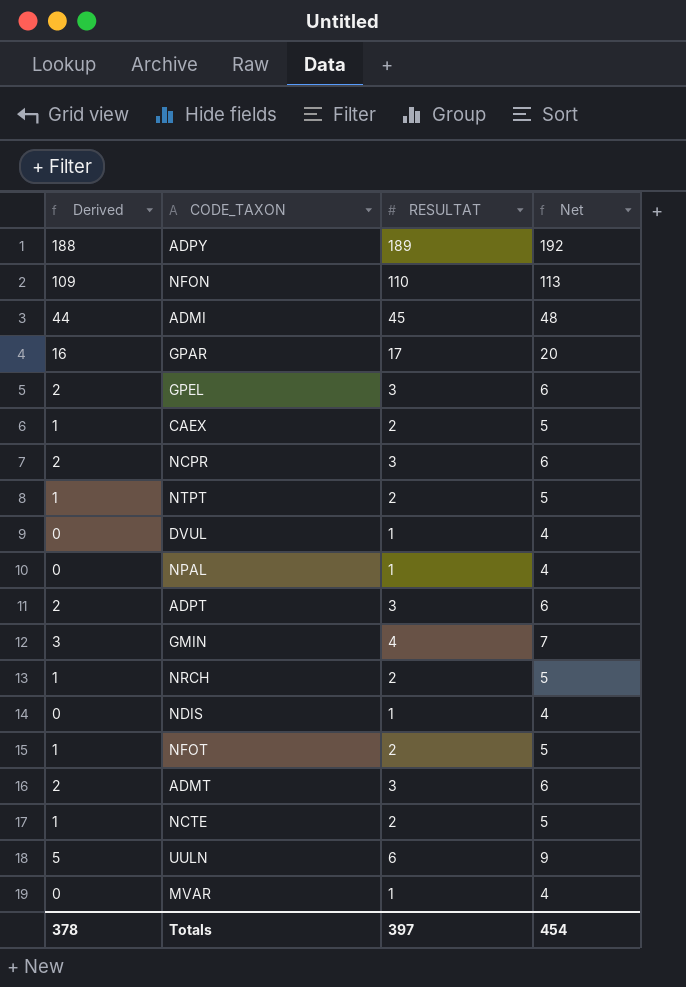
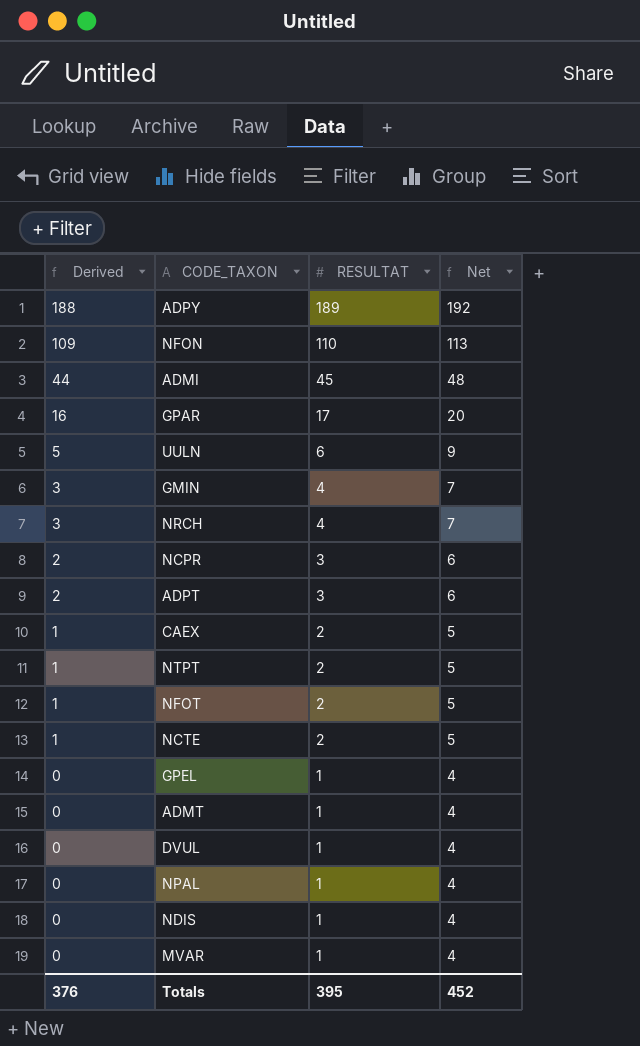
row order: none -> Derived descending
NRCH | Derived: 1 -> 3
NRCH | RESULTAT: 2 -> 4
NRCH | Net: 5 -> 7
GPEL | Derived: 2 -> 0
GPEL | RESULTAT: 3 -> 1
GPEL | Net: 6 -> 4
ADMT | Derived: 2 -> 0
ADMT | RESULTAT: 3 -> 1
ADMT | Net: 6 -> 4
Totals | Derived: 378 -> 376
Totals | RESULTAT: 397 -> 395
Totals | Net: 454 -> 452

